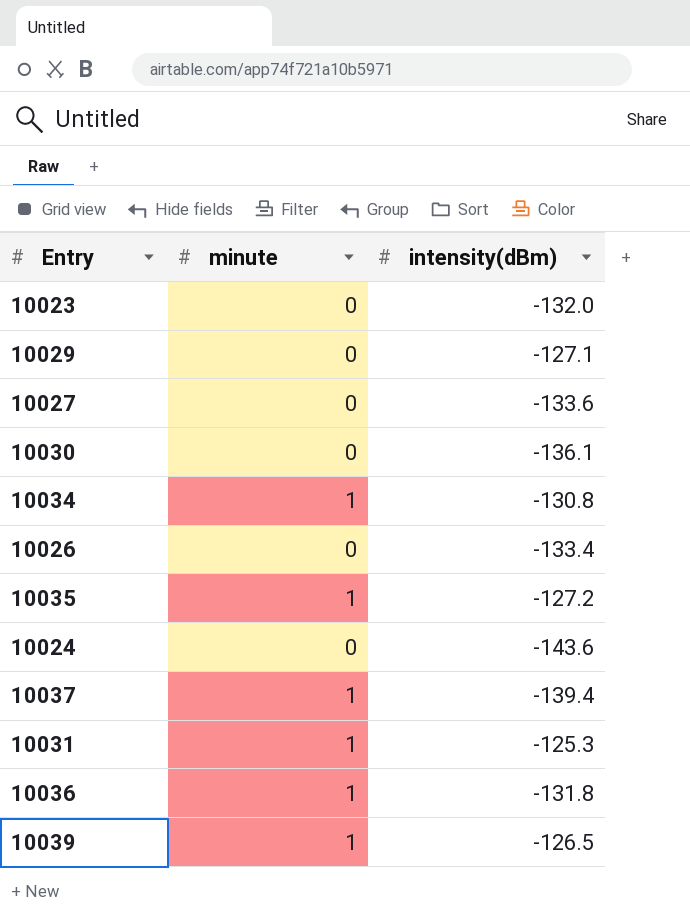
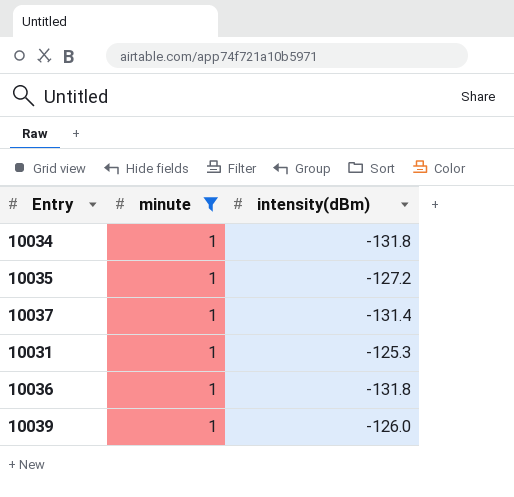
filter: none -> minute = 1
10034 | intensity(dBm): -130.8 -> -131.8
10037 | intensity(dBm): -139.4 -> -131.4
10039 | intensity(dBm): -126.5 -> -126.0

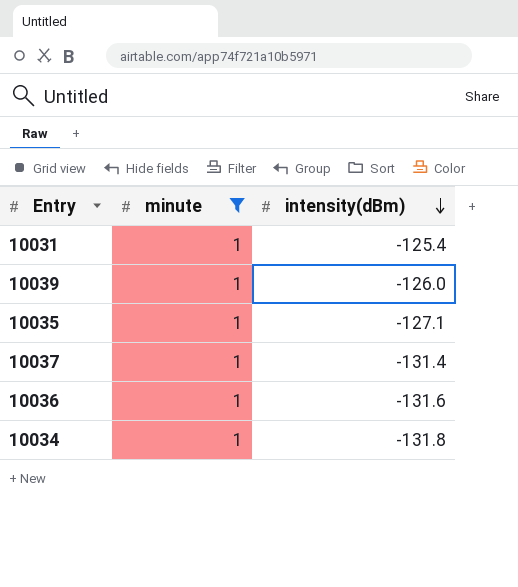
row order: none -> intensity(dBm) descending
10031 | intensity(dBm): -125.3 -> -125.4
10035 | intensity(dBm): -127.2 -> -127.1
10036 | intensity(dBm): -131.8 -> -131.6

